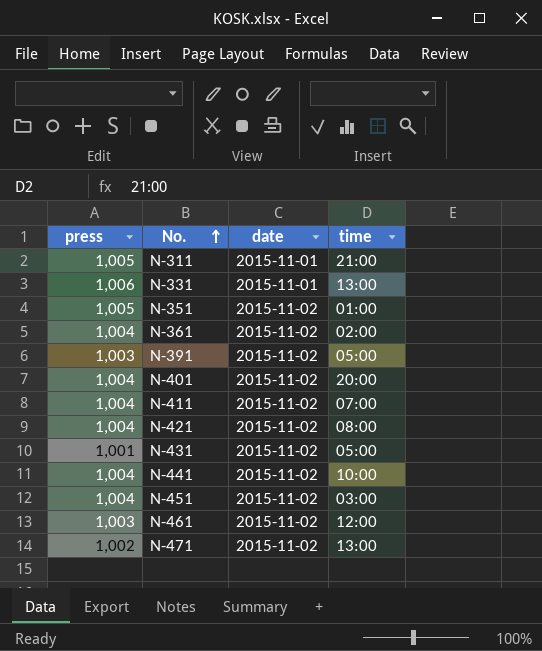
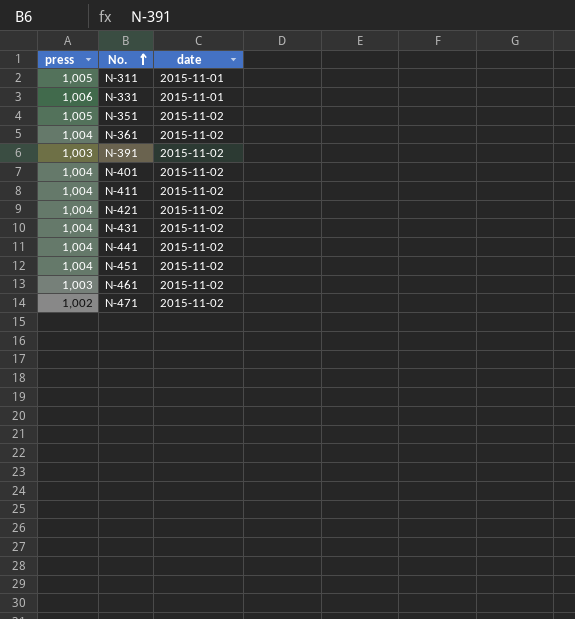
column time | position: 4 -> none
N-431 | press: 1,001 -> 1,004

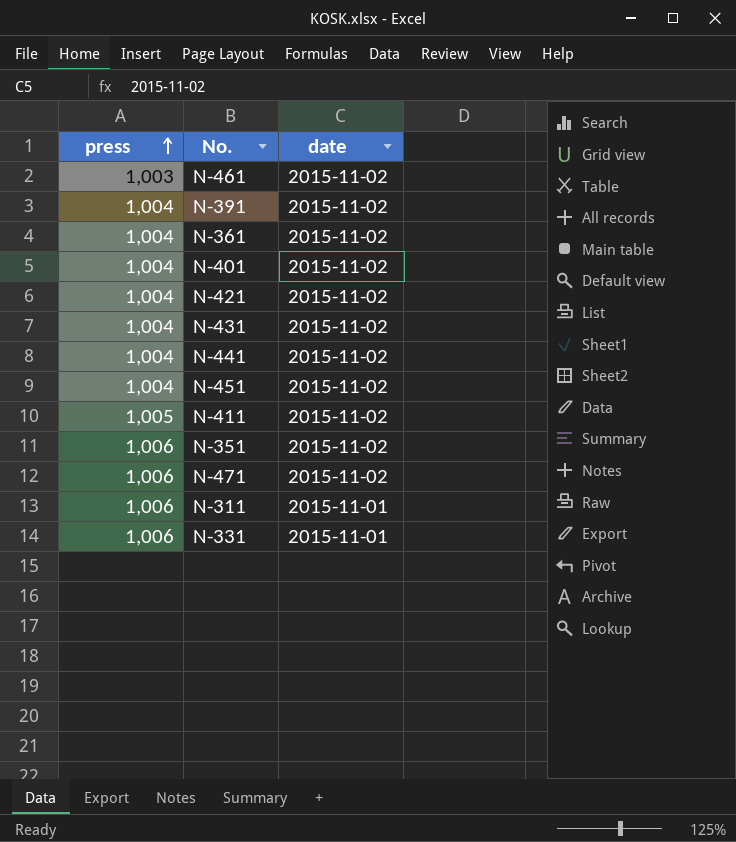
row order: No. ascending -> press ascending
N-391 | press: 1,003 -> 1,004
N-411 | press: 1,004 -> 1,005
N-351 | press: 1,005 -> 1,006
N-471 | press: 1,002 -> 1,006
N-311 | press: 1,005 -> 1,006

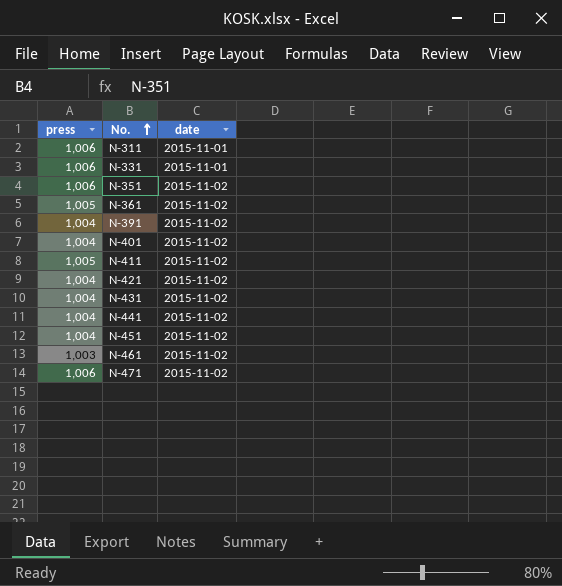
row order: press ascending -> No. ascending
N-361 | press: 1,004 -> 1,005

